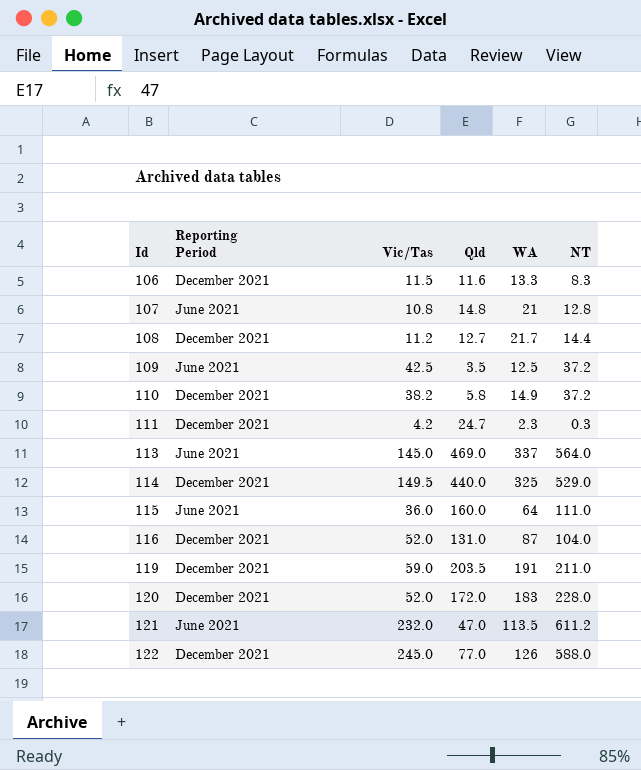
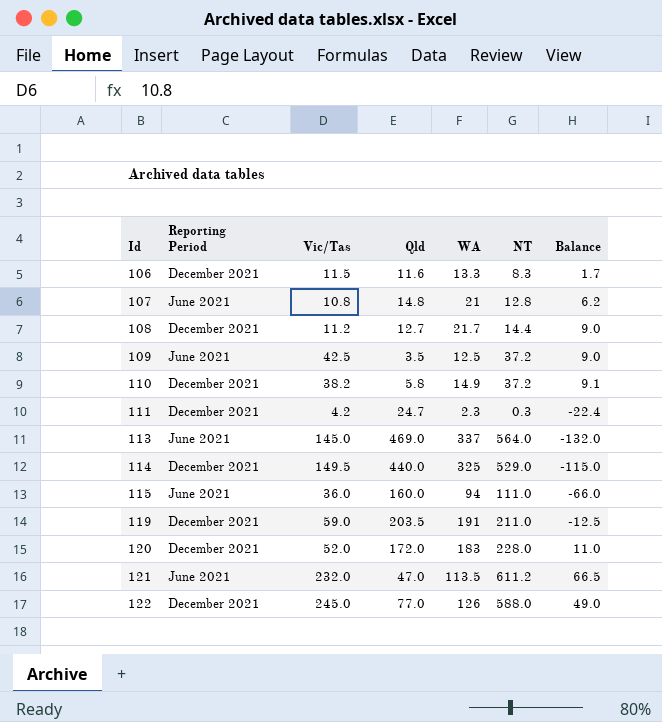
column Balance | formula: none -> [WA] - [Qld]
row 116: December 2021 | 52.0 | 131.0 | 87 | 104.0 -> none
115 | WA: 64 -> 94

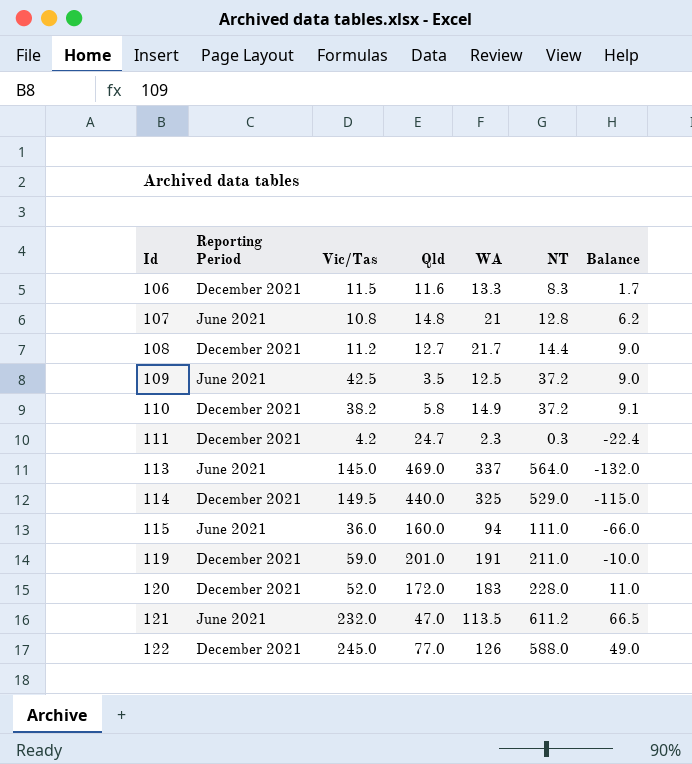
119 | Qld: 203.5 -> 201.0
119 | Balance: -12.5 -> -10.0

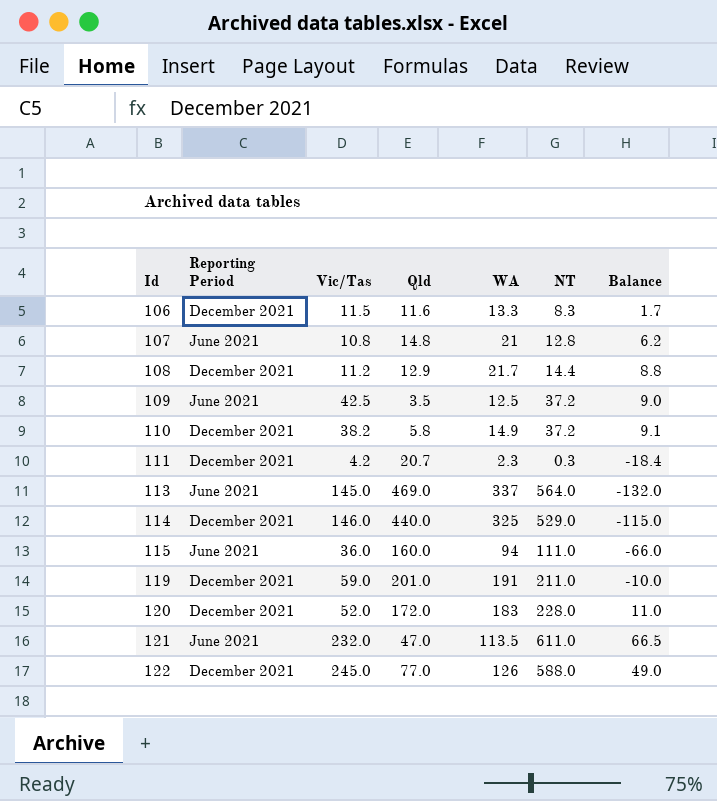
108 | Qld: 12.7 -> 12.9
108 | Balance: 9.0 -> 8.8
111 | Qld: 24.7 -> 20.7
111 | Balance: -22.4 -> -18.4
114 | Vic/Tas: 149.5 -> 146.0
121 | NT: 611.2 -> 611.0

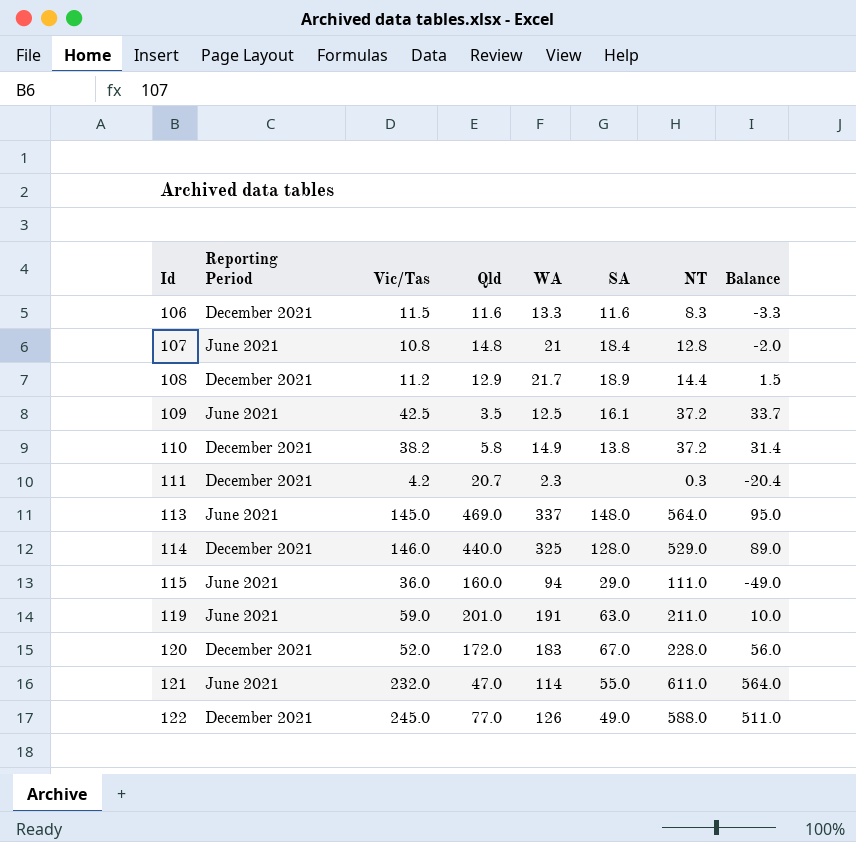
column SA | position: none -> 6
column Balance | formula: [WA] - [Qld] -> [NT] - [Qld]
119 | Reporting Period: December 2021 -> June 2021
121 | WA: 113.5 -> 114

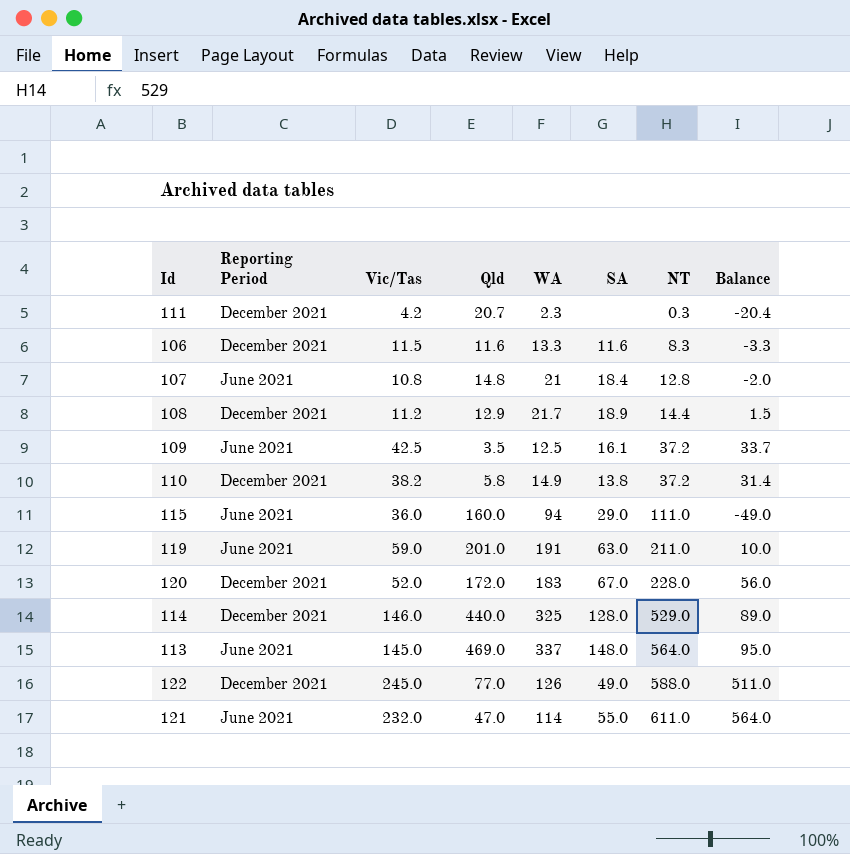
row order: Id ascending -> NT ascending

